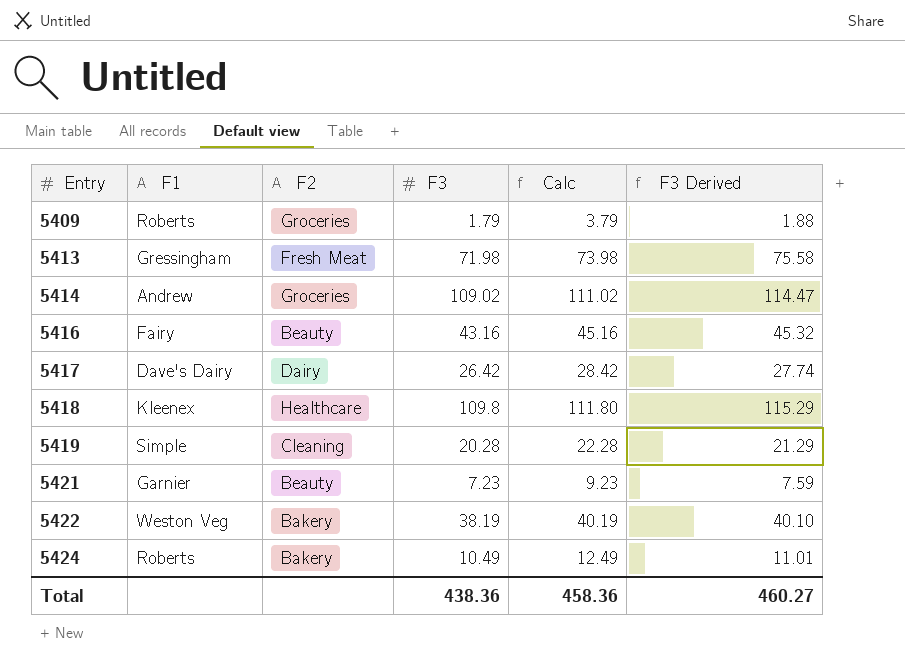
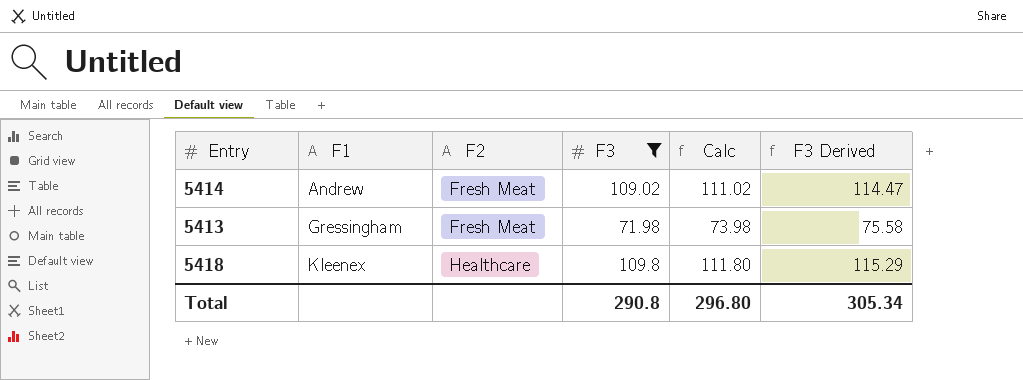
filter: none -> F3 >= 71.98
row order: Entry ascending -> F1 ascending
5414 | F2: Groceries -> Fresh Meat
Total | F3: 438.36 -> 290.8
Total | Calc: 458.36 -> 296.80
Total | F3 Derived: 460.27 -> 305.34

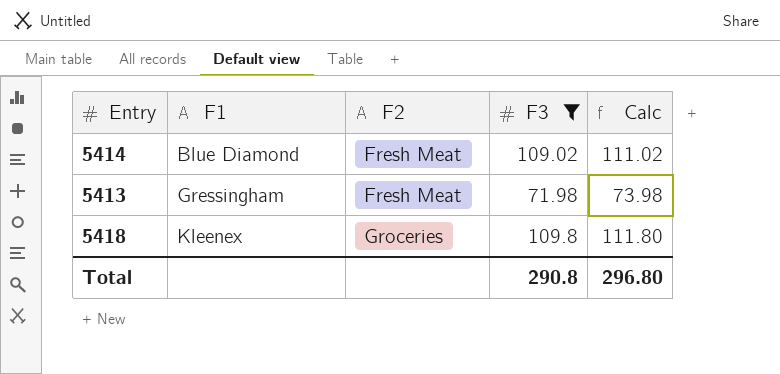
column F3 Derived | formula: [F3] * 1.05 -> none
5414 | F1: Andrew -> Blue Diamond
5418 | F2: Healthcare -> Groceries

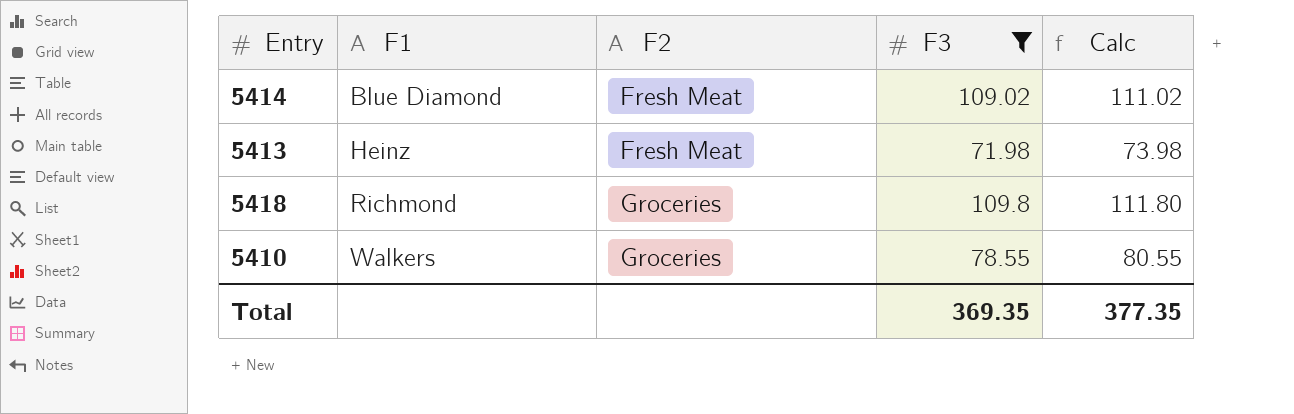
5413 | F1: Gressingham -> Heinz
5418 | F1: Kleenex -> Richmond
row 5410: none -> Walkers | Groceries | 78.55 | 80.55
Total | F3: 290.8 -> 369.35
Total | Calc: 296.80 -> 377.35

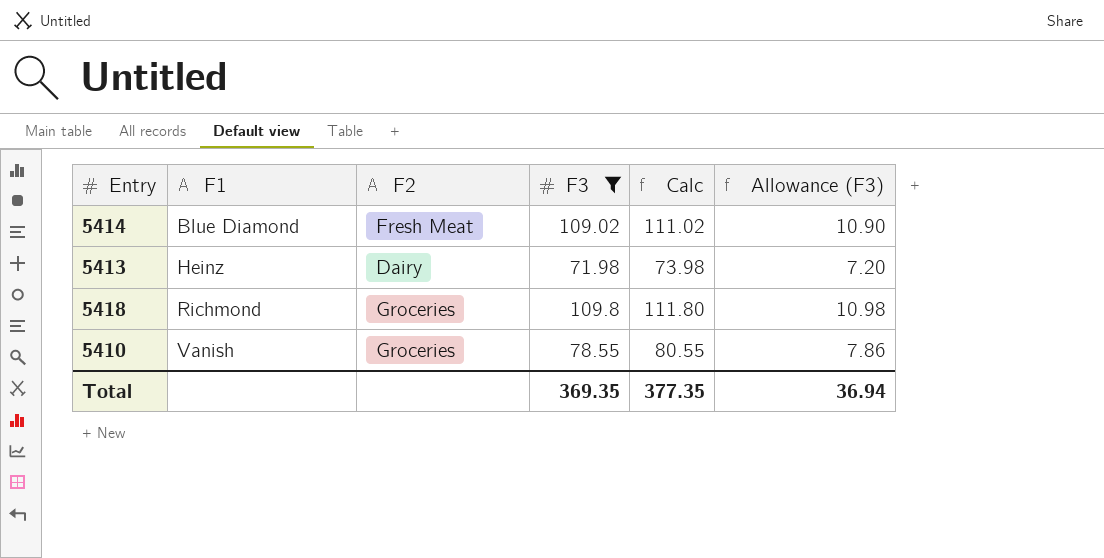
column Allowance (F3) | formula: none -> [F3] * 0.1
5413 | F2: Fresh Meat -> Dairy
5410 | F1: Walkers -> Vanish

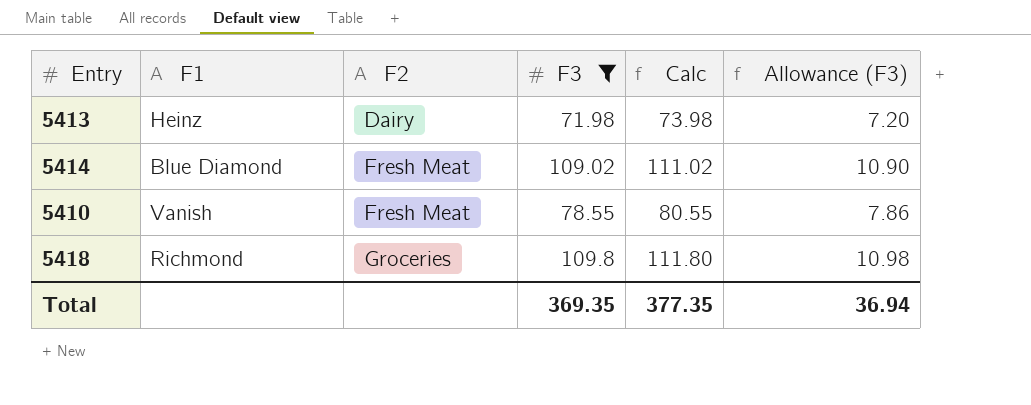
row order: F1 ascending -> F2 ascending
5410 | F2: Groceries -> Fresh Meat

